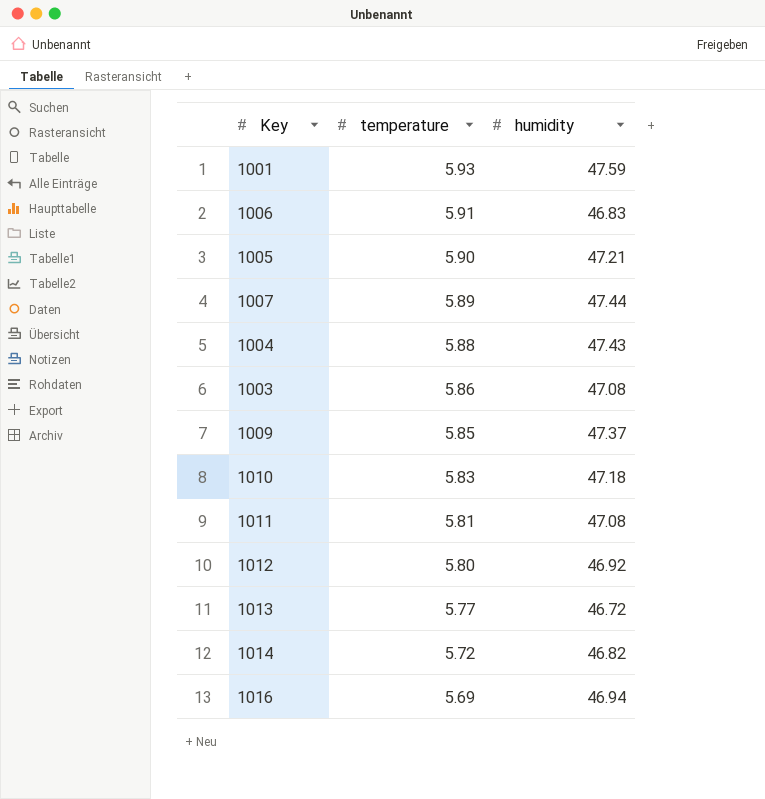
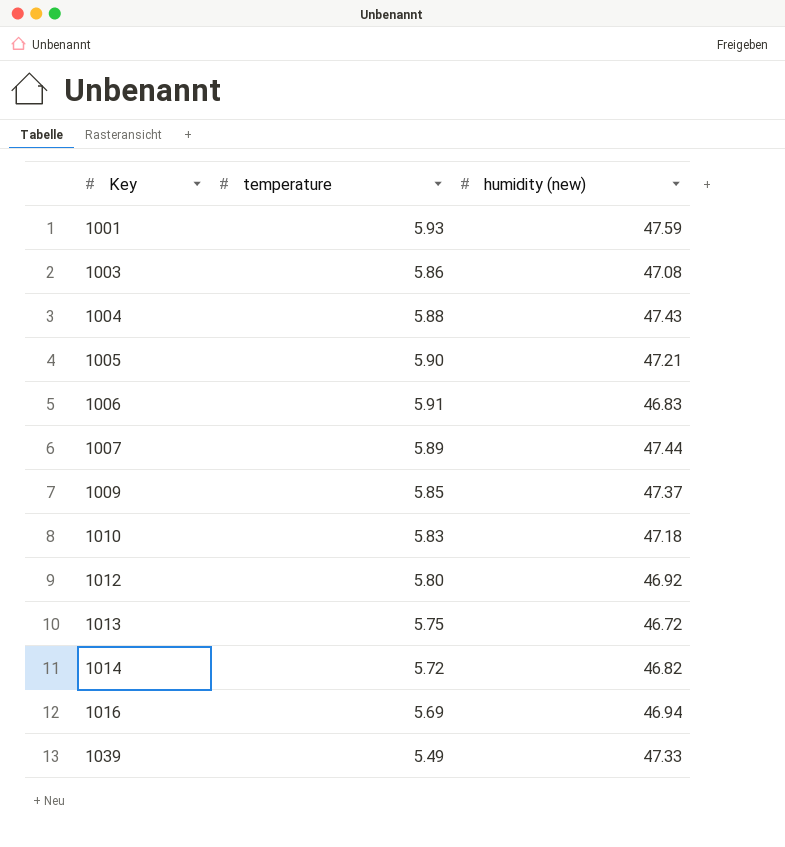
row order: temperature descending -> Key ascending
column name: humidity -> humidity (new)
row 1011: 5.81 | 47.08 -> none
1013 | temperature: 5.77 -> 5.75
row 1039: none -> 5.49 | 47.33

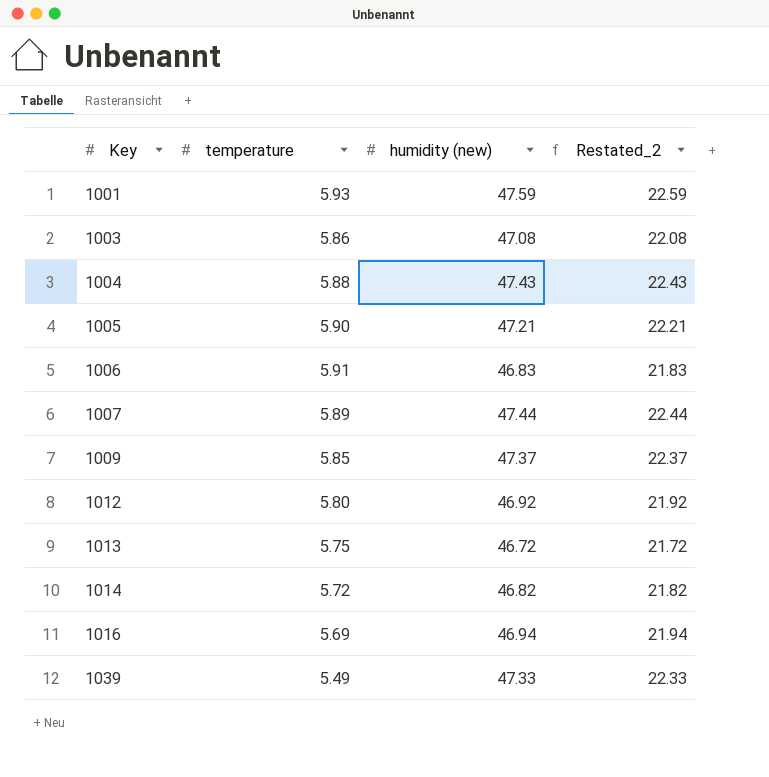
column Restated_2 | formula: none -> [humidity (new)] - 25
row 1010: 5.83 | 47.18 -> none

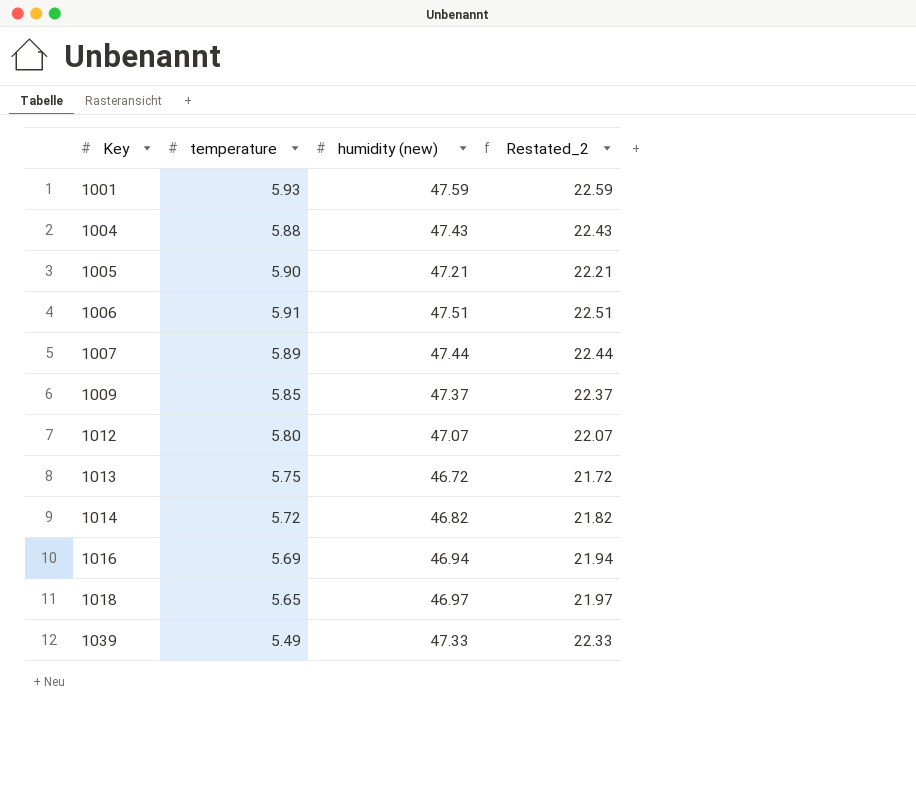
row 1003: 5.86 | 47.08 | 22.08 -> none
1006 | humidity (new): 46.83 -> 47.51
1006 | Restated_2: 21.83 -> 22.51
1012 | humidity (new): 46.92 -> 47.07
1012 | Restated_2: 21.92 -> 22.07
row 1018: none -> 5.65 | 46.97 | 21.97

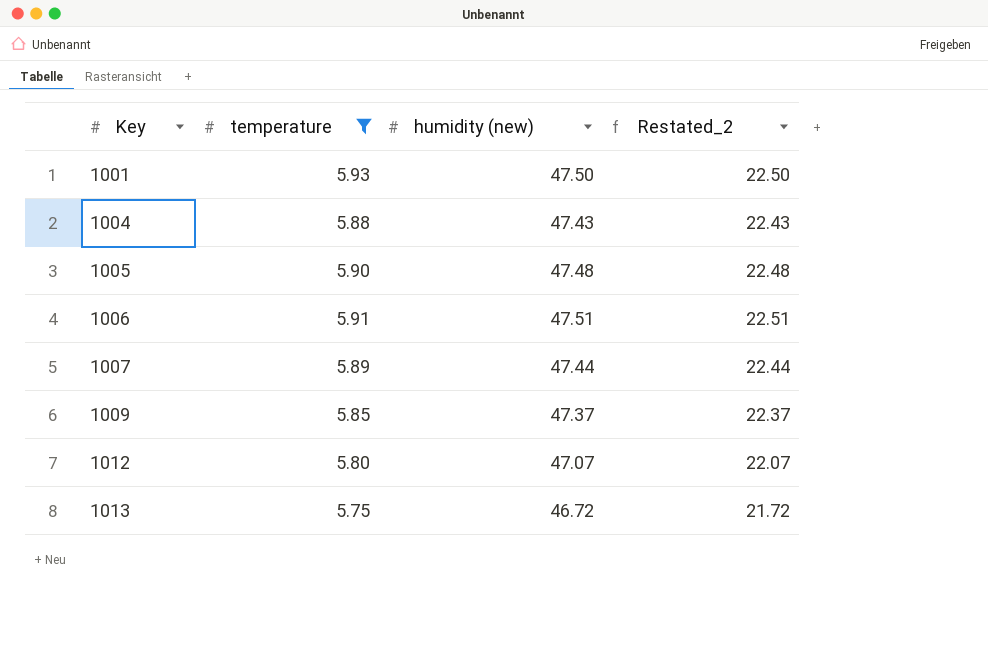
filter: none -> temperature >= 5.75
1001 | humidity (new): 47.59 -> 47.50
1001 | Restated_2: 22.59 -> 22.50
1005 | humidity (new): 47.21 -> 47.48
1005 | Restated_2: 22.21 -> 22.48

